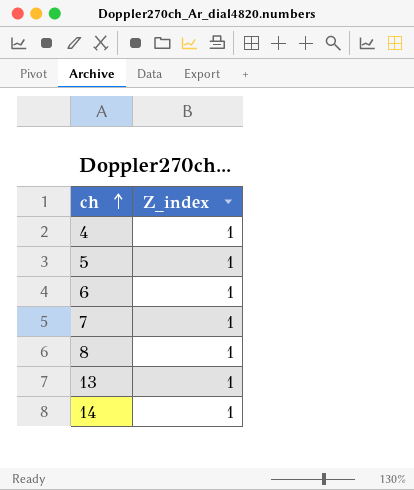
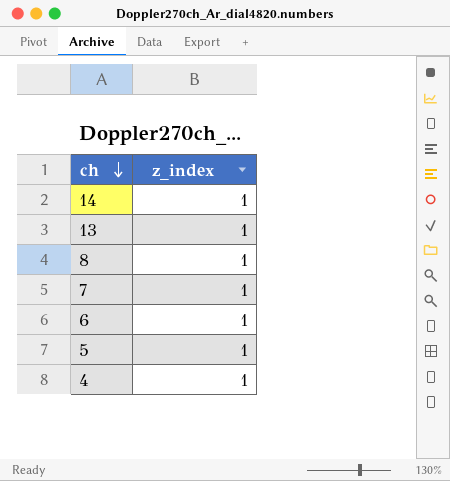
row order: ch ascending -> ch descending
column name: Z_index -> z_index

